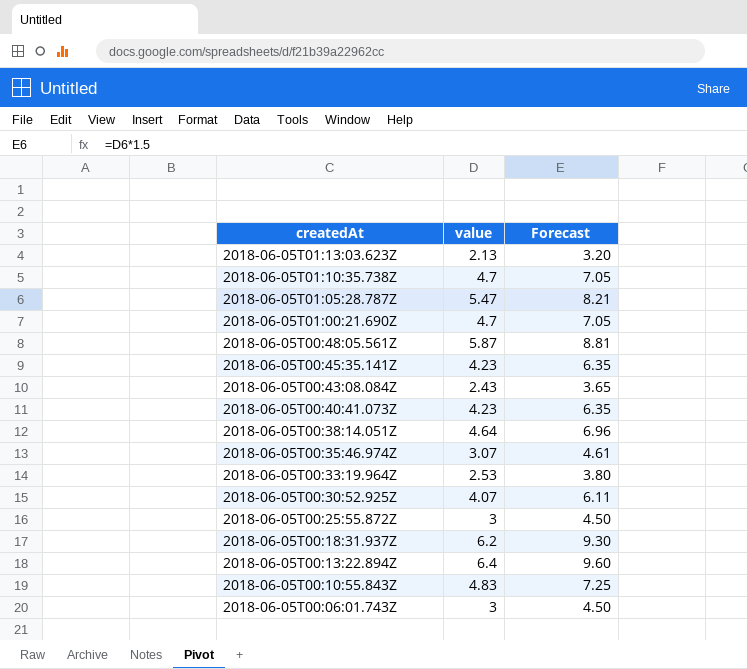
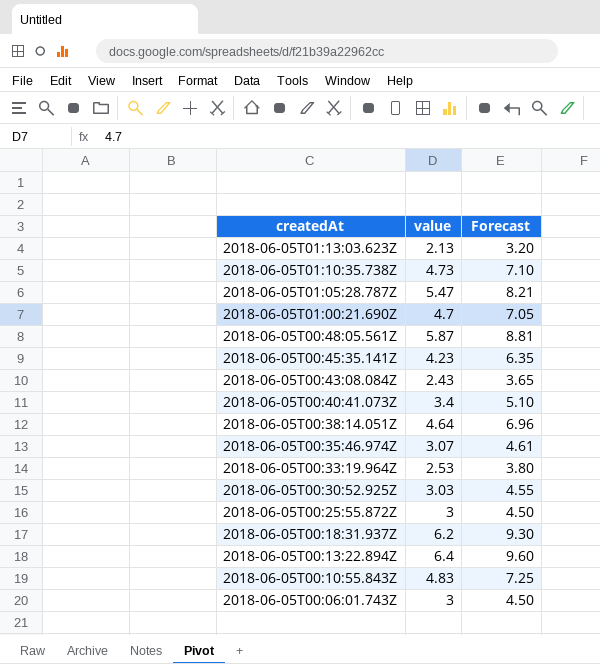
2018-06-05T01:10:35.738Z | value: 4.7 -> 4.73
2018-06-05T01:10:35.738Z | Forecast: 7.05 -> 7.10
2018-06-05T00:40:41.073Z | value: 4.23 -> 3.4
2018-06-05T00:40:41.073Z | Forecast: 6.35 -> 5.10
2018-06-05T00:30:52.925Z | value: 4.07 -> 3.03
2018-06-05T00:30:52.925Z | Forecast: 6.11 -> 4.55

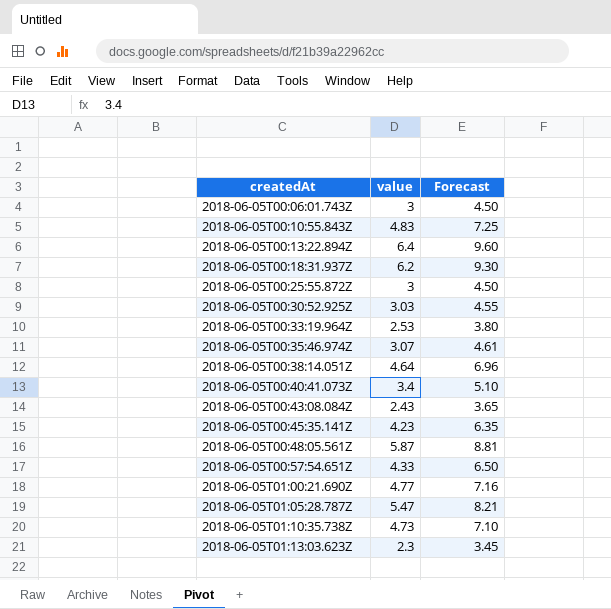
row order: createdAt descending -> createdAt ascending
row 2018-06-05T00:57:54.651Z: none -> 4.33 | 6.50
2018-06-05T01:00:21.690Z | value: 4.7 -> 4.77
2018-06-05T01:00:21.690Z | Forecast: 7.05 -> 7.16
2018-06-05T01:13:03.623Z | value: 2.13 -> 2.3
2018-06-05T01:13:03.623Z | Forecast: 3.20 -> 3.45

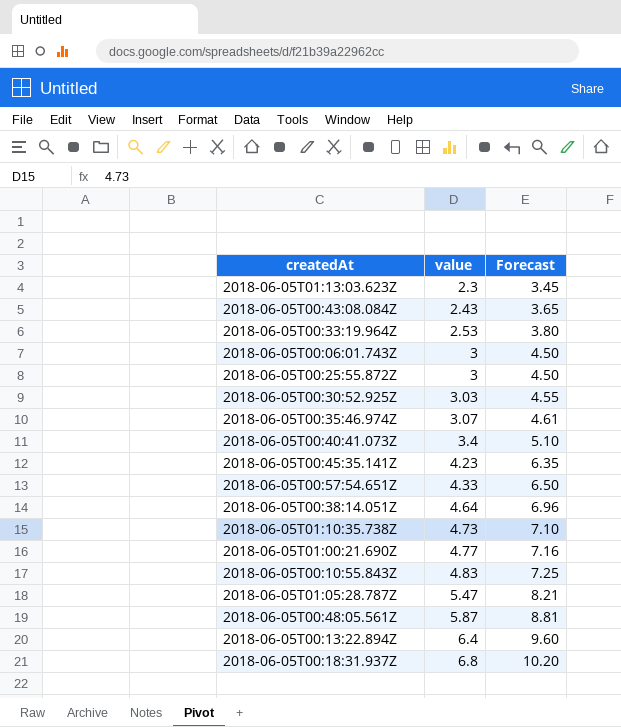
row order: createdAt ascending -> value ascending
2018-06-05T00:18:31.937Z | value: 6.2 -> 6.8
2018-06-05T00:18:31.937Z | Forecast: 9.30 -> 10.20

